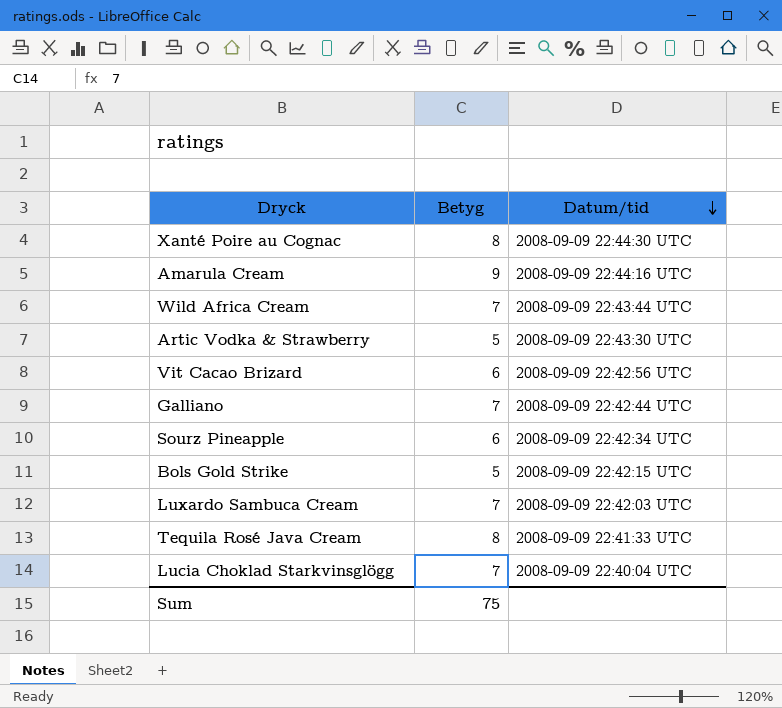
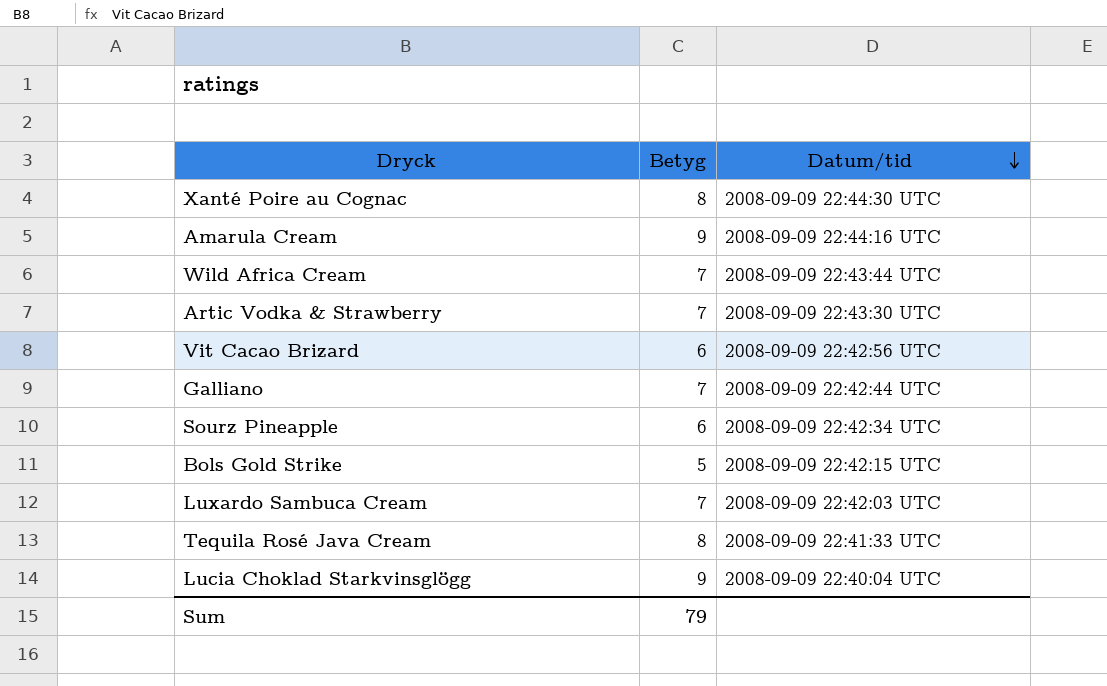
Artic Vodka & Strawberry | Betyg: 5 -> 7
Lucia Choklad Starkvinsglögg | Betyg: 7 -> 9
Sum | Betyg: 75 -> 79

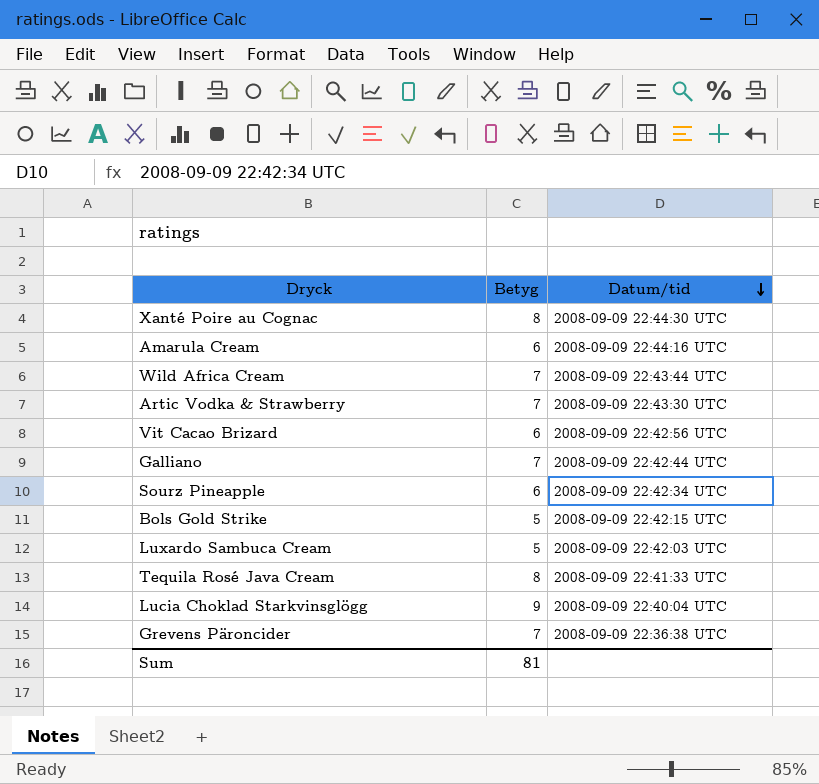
Amarula Cream | Betyg: 9 -> 6
Luxardo Sambuca Cream | Betyg: 7 -> 5
row Grevens Päroncider: none -> 7 | 2008-09-09 22:36:38 UTC
Sum | Betyg: 79 -> 81

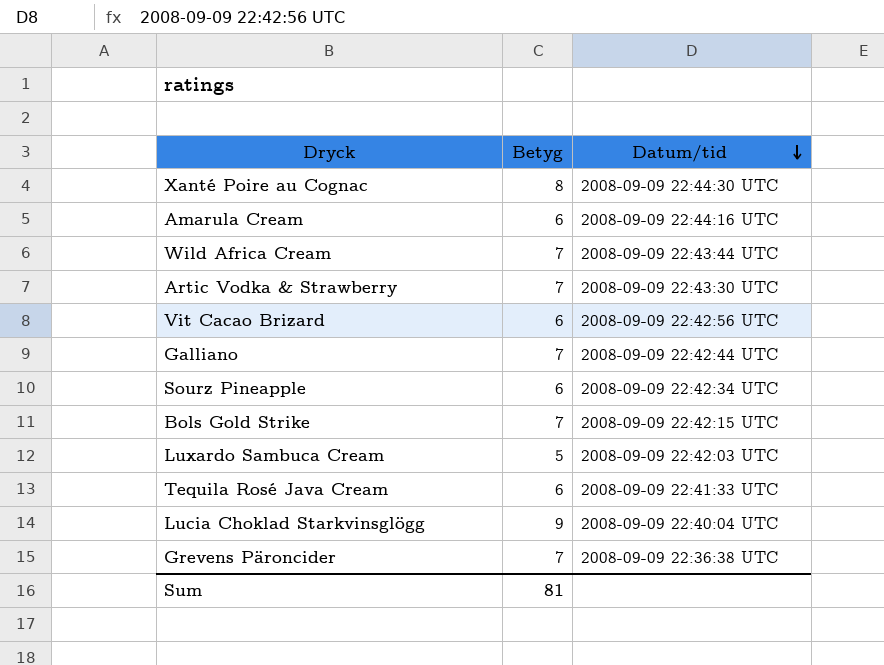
Bols Gold Strike | Betyg: 5 -> 7
Tequila Rosé Java Cream | Betyg: 8 -> 6

